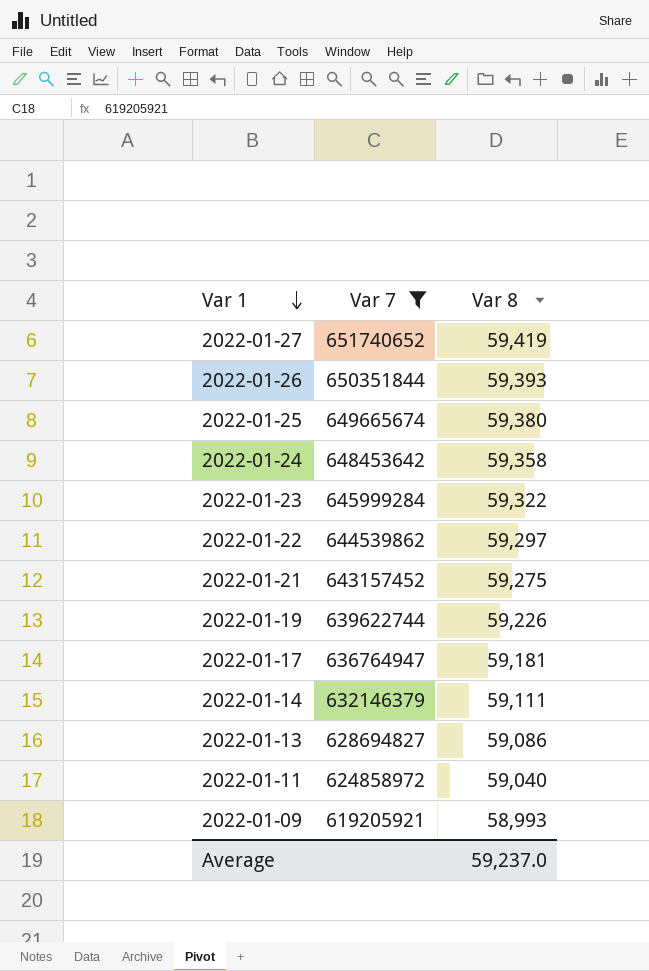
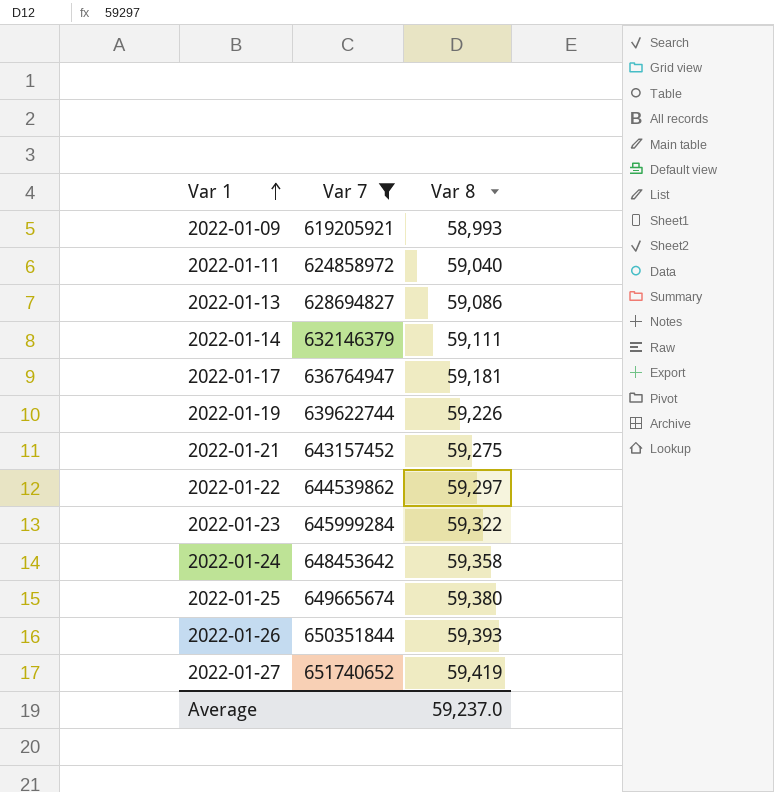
row order: Var 1 descending -> Var 1 ascending

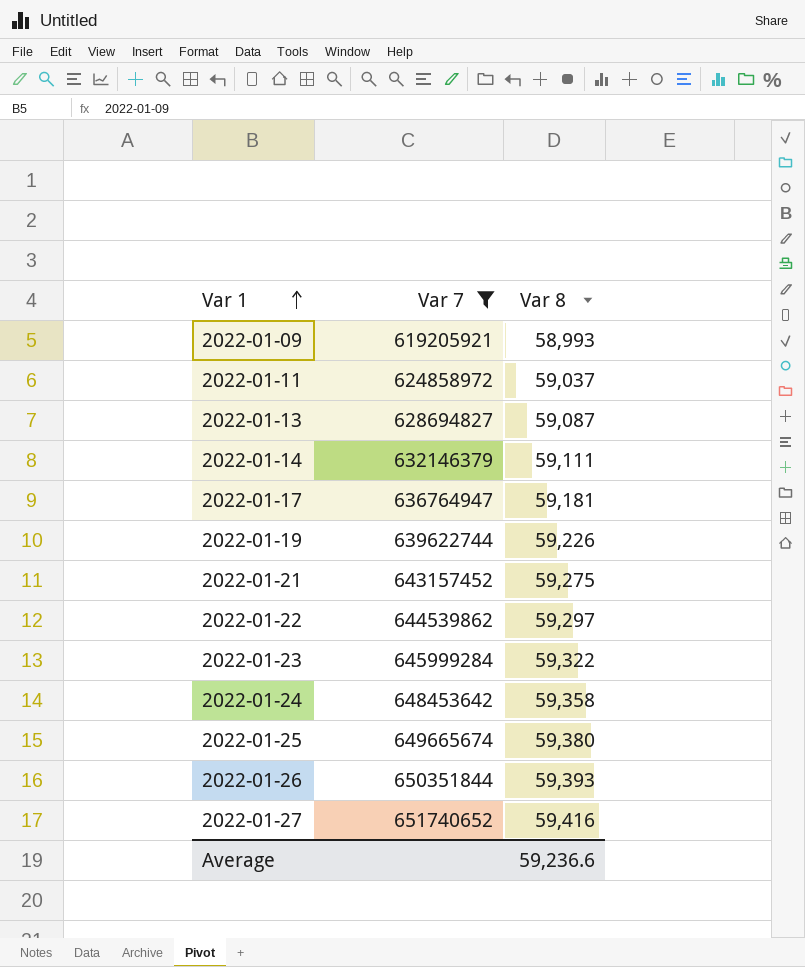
2022-01-11 | Var 8: 59,040 -> 59,037
2022-01-13 | Var 8: 59,086 -> 59,087
2022-01-27 | Var 8: 59,419 -> 59,416
Average | Var 8: 59,237.0 -> 59,236.6

